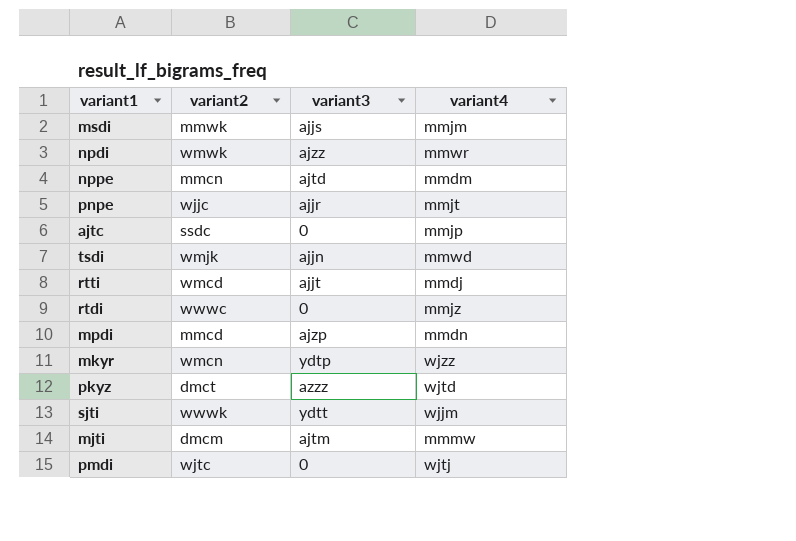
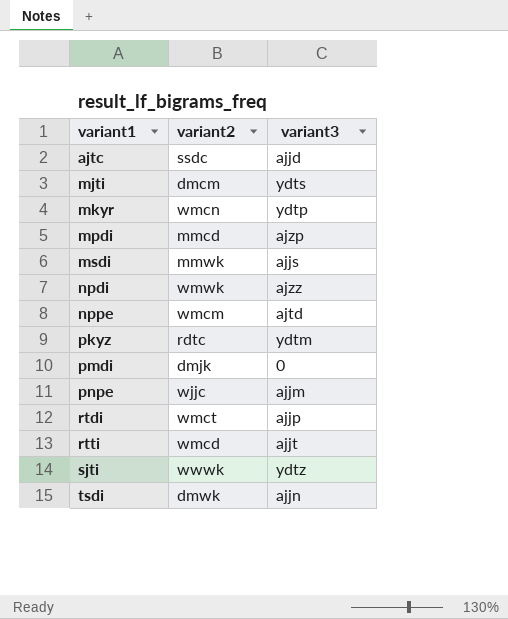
row order: none -> variant1 ascending
column variant4 | position: 4 -> none
ajtc | variant3: 0 -> ajjd
mjti | variant3: ajtm -> ydts
nppe | variant2: mmcn -> wmcm
pkyz | variant2: dmct -> rdtc
pkyz | variant3: azzz -> ydtm
pmdi | variant2: wjtc -> dmjk
pnpe | variant3: ajjr -> ajjm
rtdi | variant2: wwwc -> wmct
rtdi | variant3: 0 -> ajjp
sjti | variant3: ydtt -> ydtz
tsdi | variant2: wmjk -> dmwk

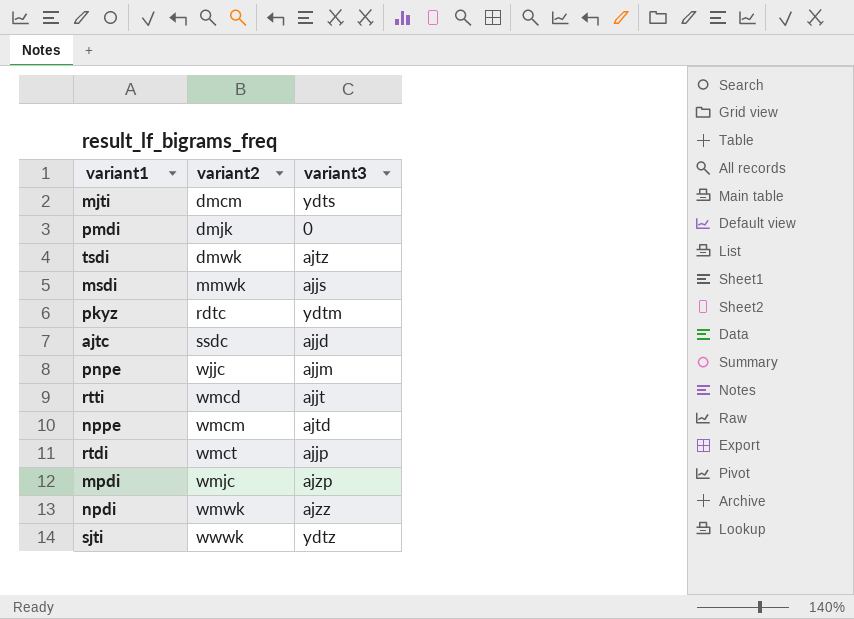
row order: variant1 ascending -> variant2 ascending
row mkyr: wmcn | ydtp -> none
tsdi | variant3: ajjn -> ajtz
mpdi | variant2: mmcd -> wmjc

